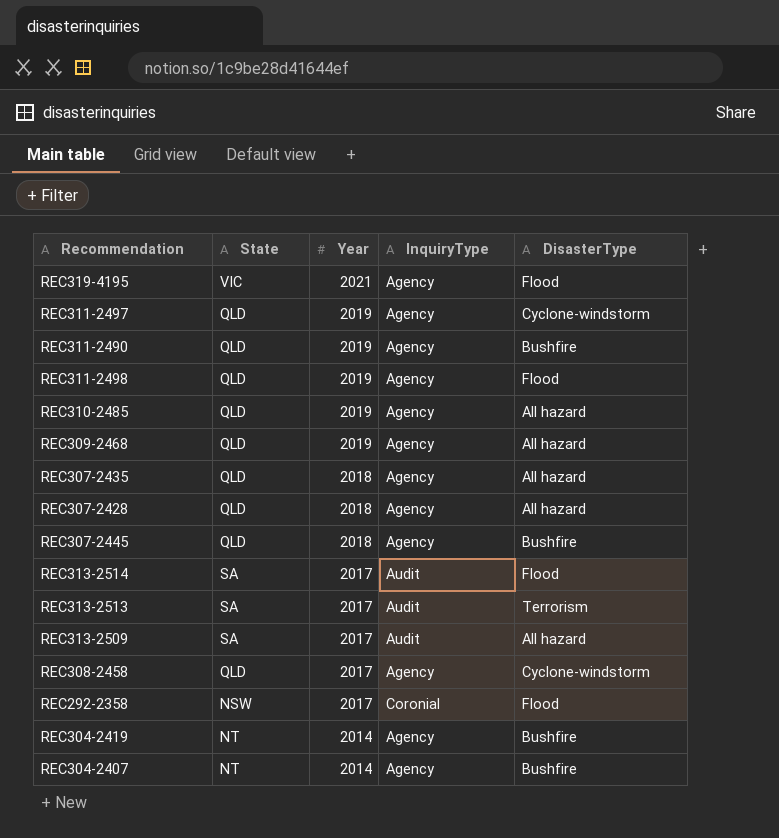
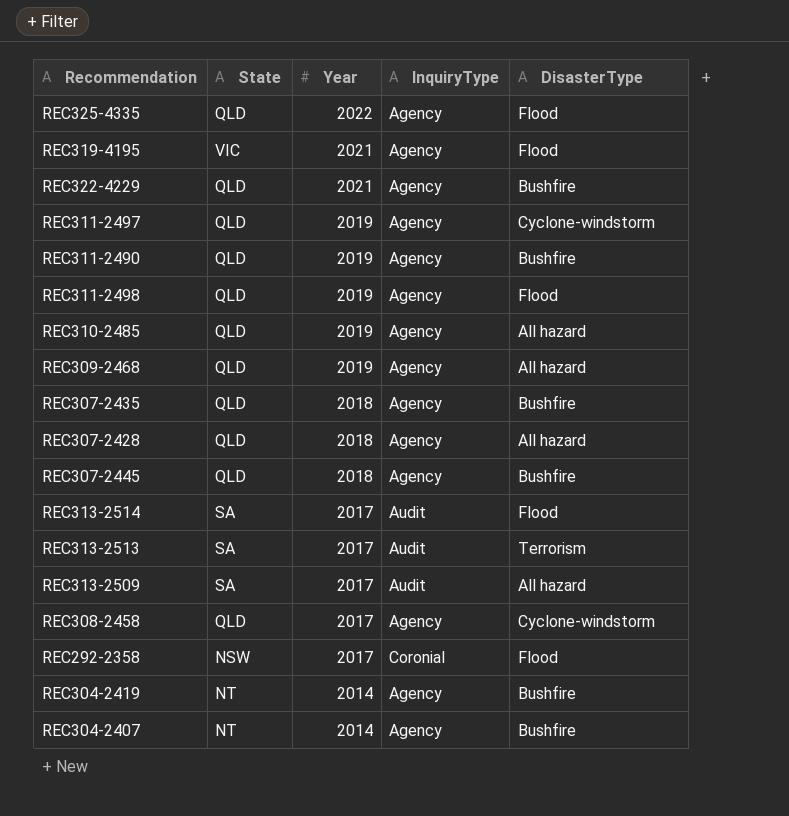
row REC325-4335: none -> QLD | 2022 | Agency | Flood
row REC322-4229: none -> QLD | 2021 | Agency | Bushfire
REC307-2435 | DisasterType: All hazard -> Bushfire

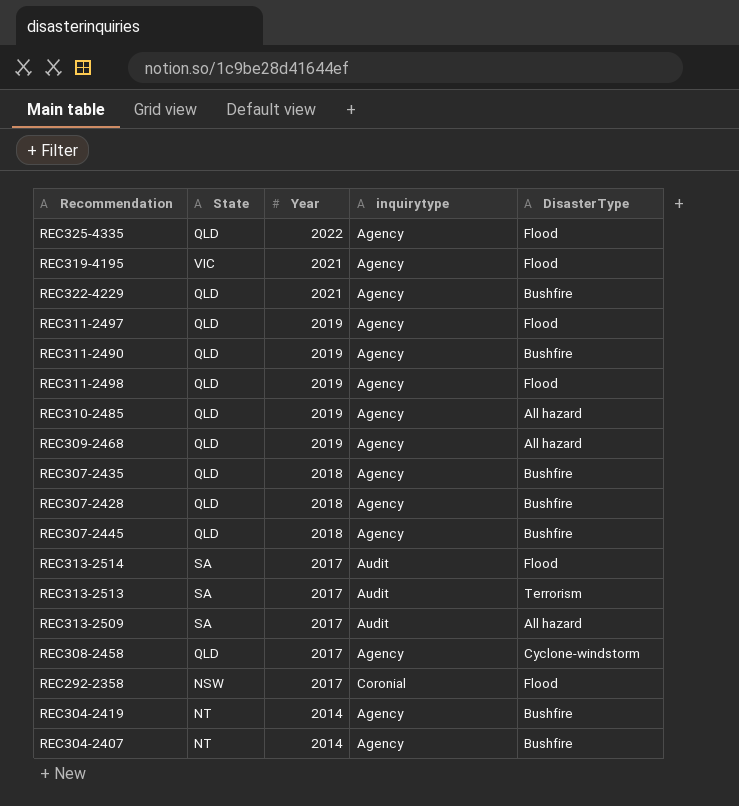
column name: InquiryType -> inquirytype
REC311-2497 | DisasterType: Cyclone-windstorm -> Flood
REC307-2428 | DisasterType: All hazard -> Bushfire

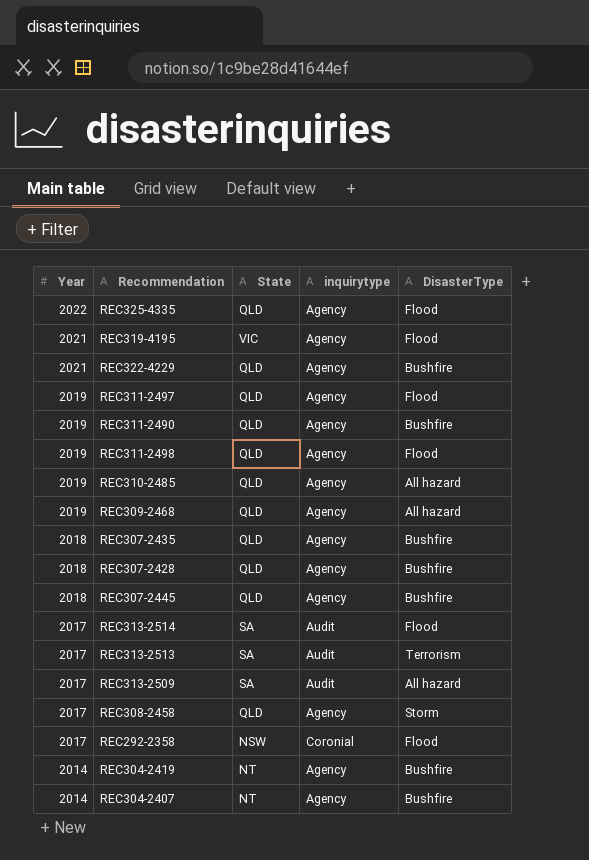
column Year | position: 3 -> 1
REC308-2458 | DisasterType: Cyclone-windstorm -> Storm

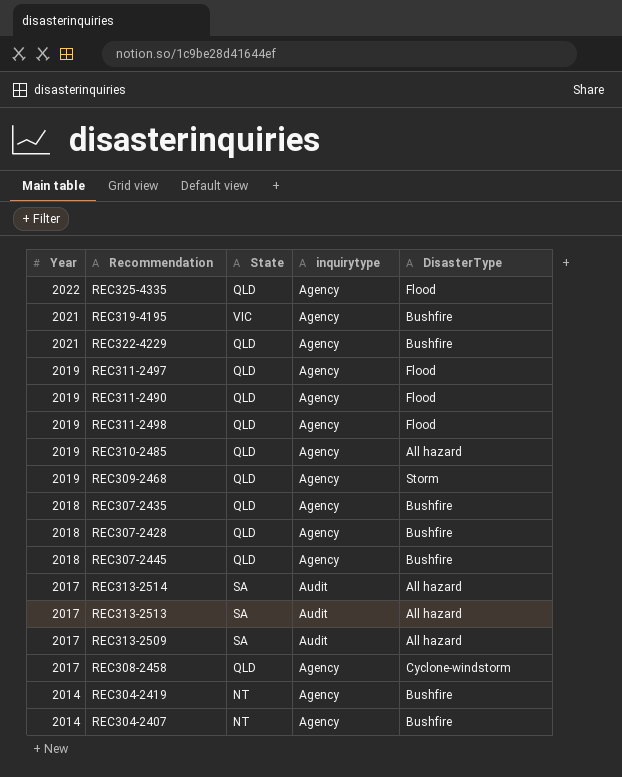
row REC292-2358: 2017 | NSW | Coronial | Flood -> none
REC319-4195 | DisasterType: Flood -> Bushfire
REC311-2490 | DisasterType: Bushfire -> Flood
REC309-2468 | DisasterType: All hazard -> Storm
REC313-2514 | DisasterType: Flood -> All hazard
REC313-2513 | DisasterType: Terrorism -> All hazard
REC308-2458 | DisasterType: Storm -> Cyclone-windstorm

